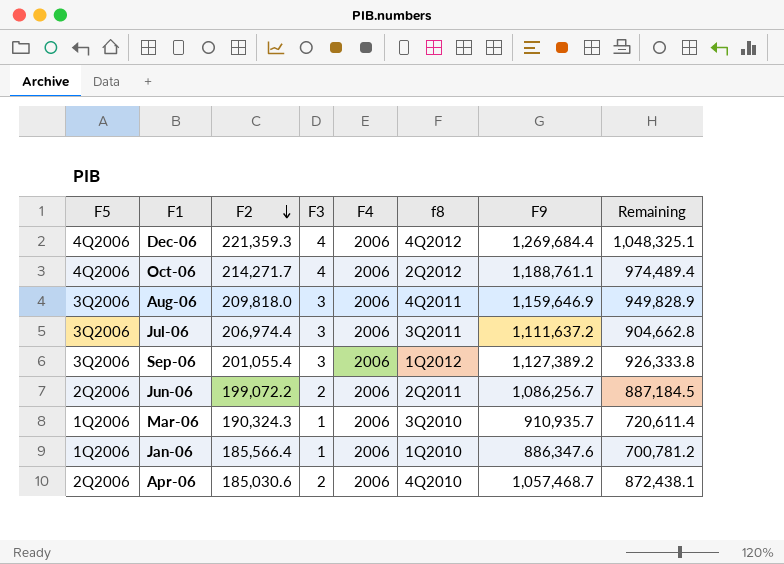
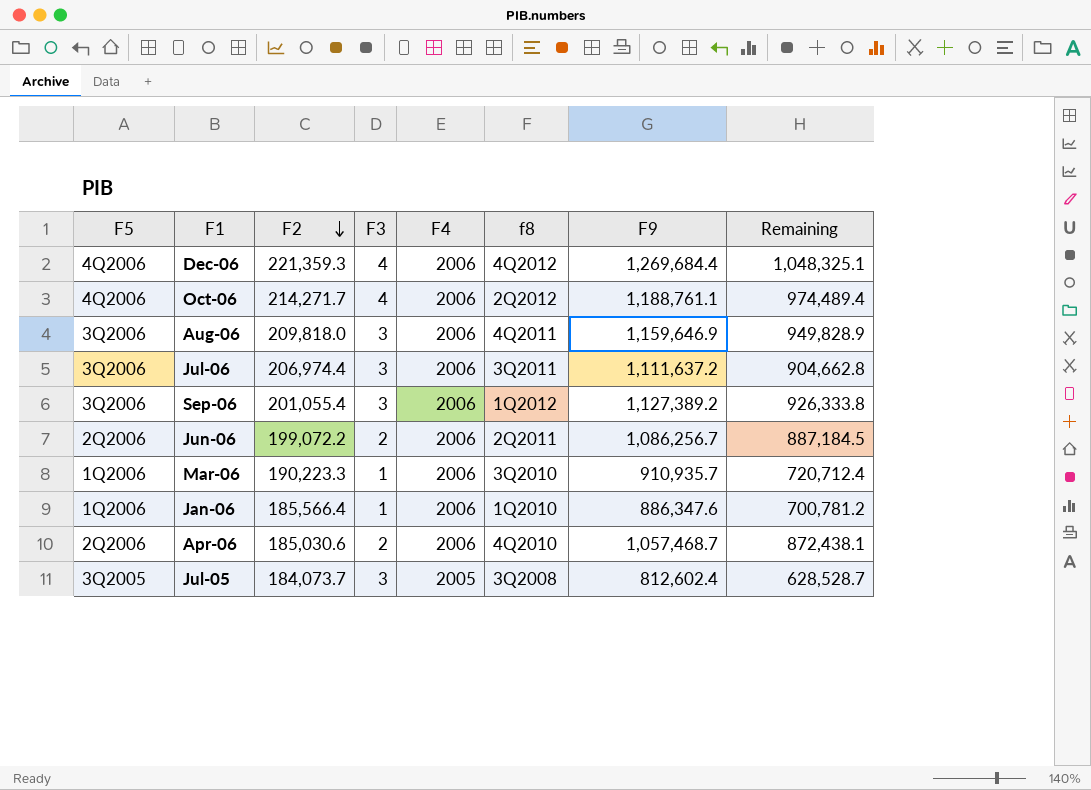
Mar-06 | F2: 190,324.3 -> 190,223.3
Mar-06 | Remaining: 720,611.4 -> 720,712.4
row Jul-05: none -> 3Q2005 | 184,073.7 | 3 | 2005 | 3Q2008 | 812,602.4 | 628,528.7

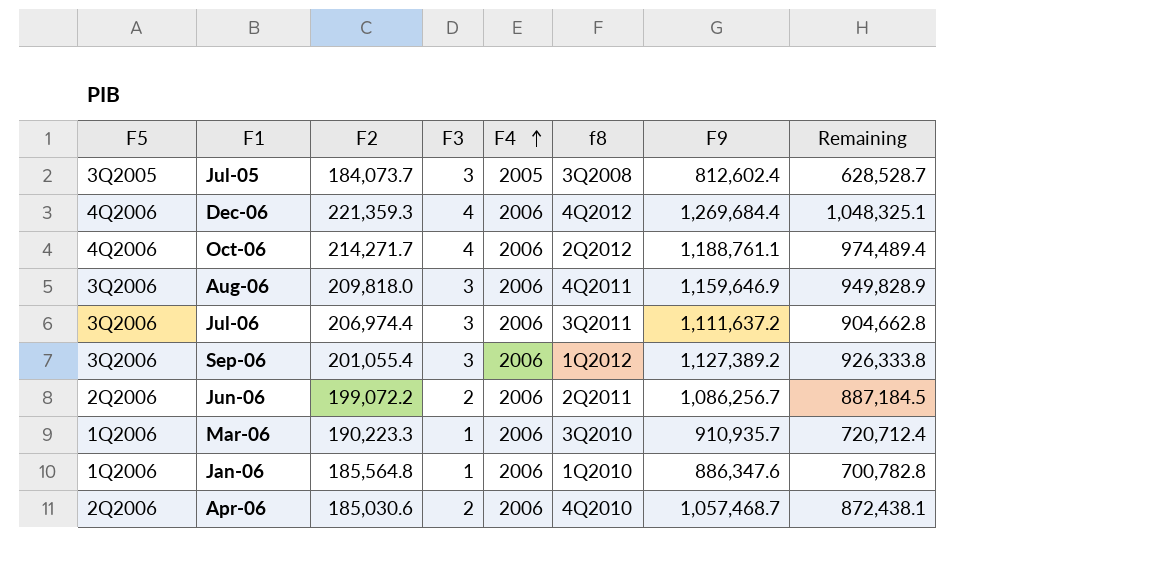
row order: F2 descending -> F4 ascending
Jan-06 | F2: 185,566.4 -> 185,564.8
Jan-06 | Remaining: 700,781.2 -> 700,782.8

